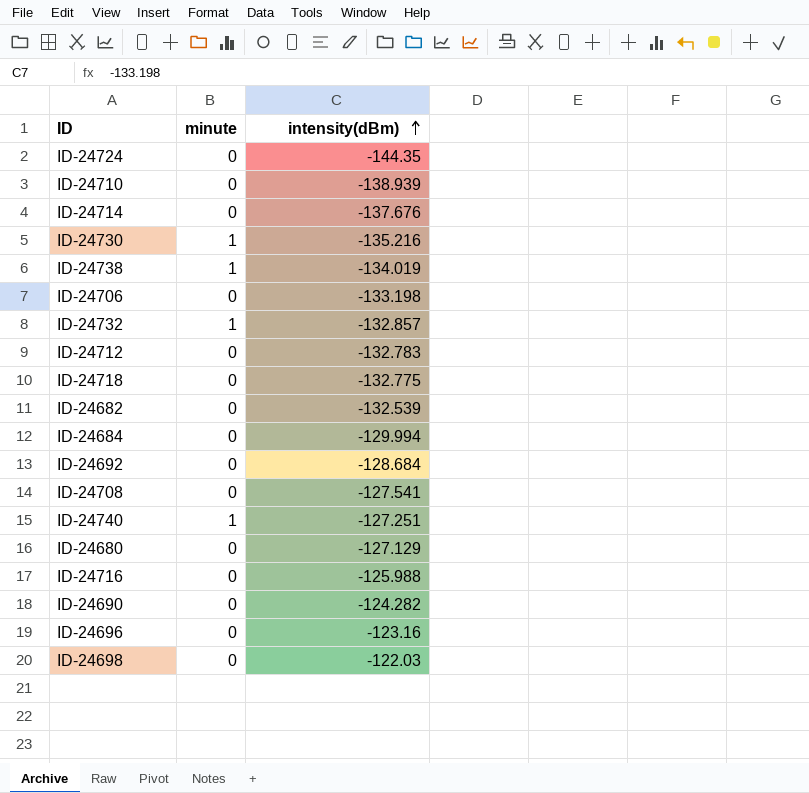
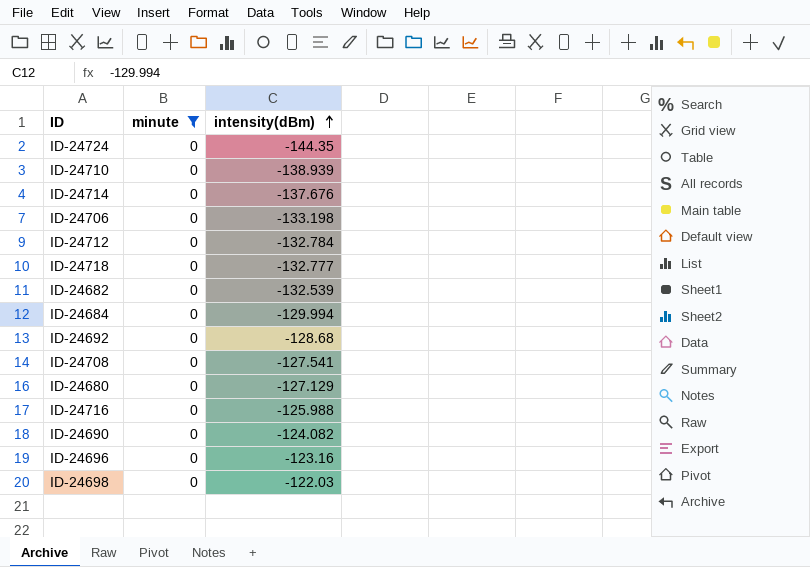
filter: none -> minute = 0
ID-24712 | intensity(dBm): -132.783 -> -132.784
ID-24718 | intensity(dBm): -132.775 -> -132.777
ID-24692 | intensity(dBm): -128.684 -> -128.68
ID-24690 | intensity(dBm): -124.282 -> -124.082

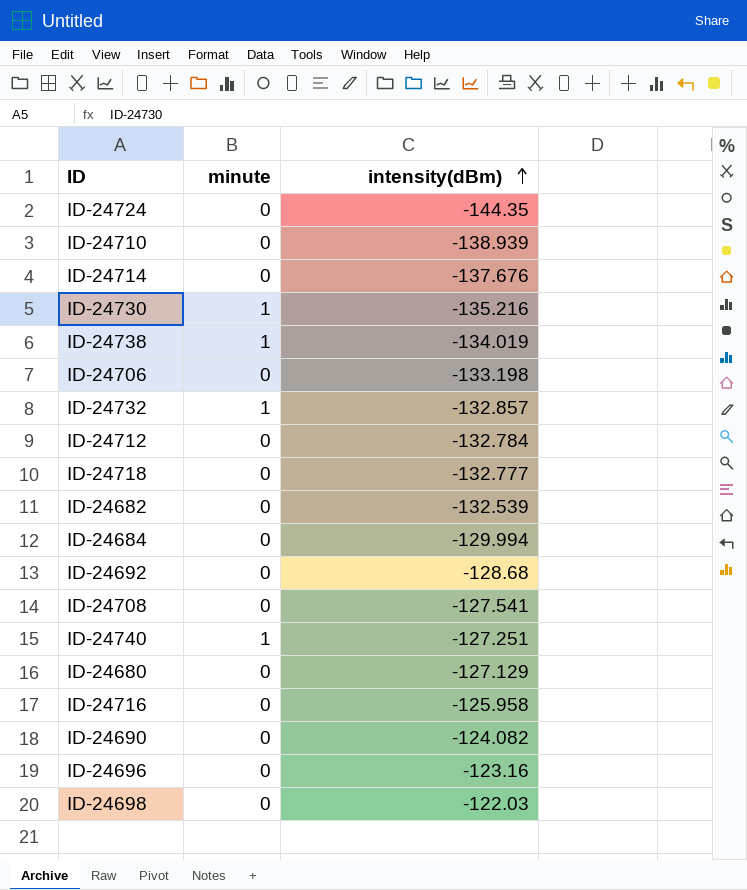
filter: minute = 0 -> none
ID-24716 | intensity(dBm): -125.988 -> -125.958

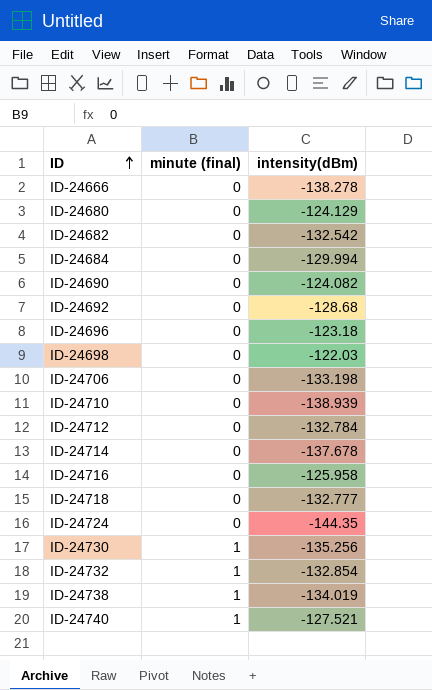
row order: intensity(dBm) ascending -> ID ascending
column name: minute -> minute (final)
row ID-24708: 0 | -127.541 -> none
row ID-24666: none -> 0 | -138.278
ID-24680 | intensity(dBm): -127.129 -> -124.129
ID-24682 | intensity(dBm): -132.539 -> -132.542
ID-24696 | intensity(dBm): -123.16 -> -123.18
ID-24714 | intensity(dBm): -137.676 -> -137.678
ID-24730 | intensity(dBm): -135.216 -> -135.256
ID-24732 | intensity(dBm): -132.857 -> -132.854
ID-24740 | intensity(dBm): -127.251 -> -127.521

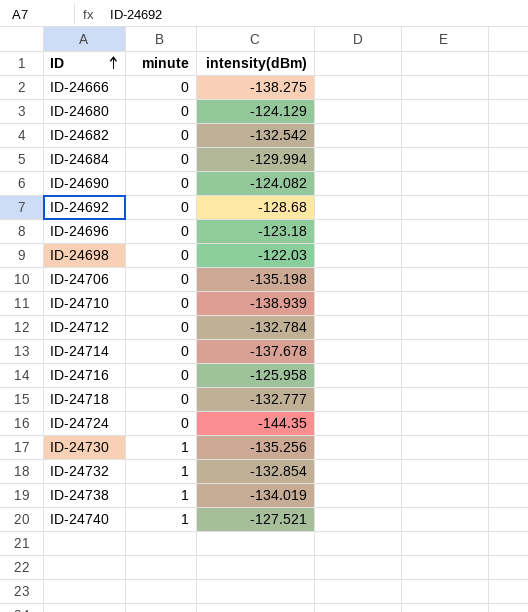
column name: minute (final) -> minute
ID-24666 | intensity(dBm): -138.278 -> -138.275
ID-24706 | intensity(dBm): -133.198 -> -135.198

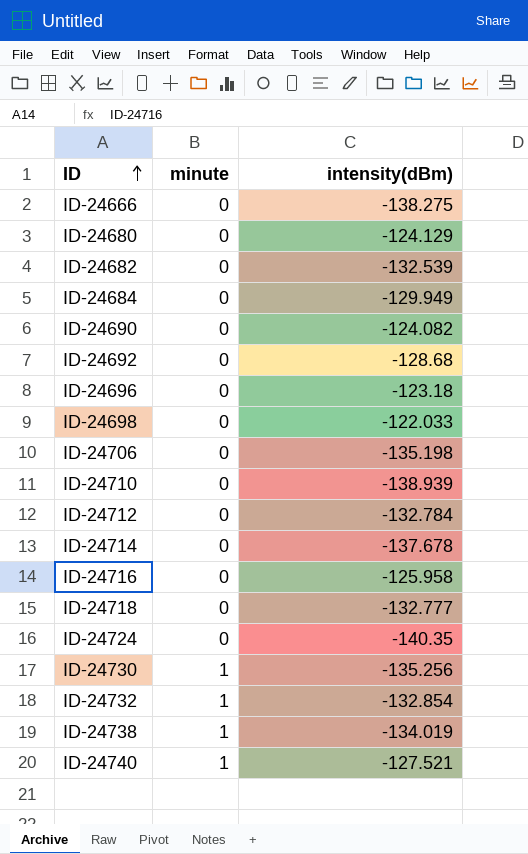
ID-24682 | intensity(dBm): -132.542 -> -132.539
ID-24684 | intensity(dBm): -129.994 -> -129.949
ID-24698 | intensity(dBm): -122.03 -> -122.033
ID-24724 | intensity(dBm): -144.35 -> -140.35

